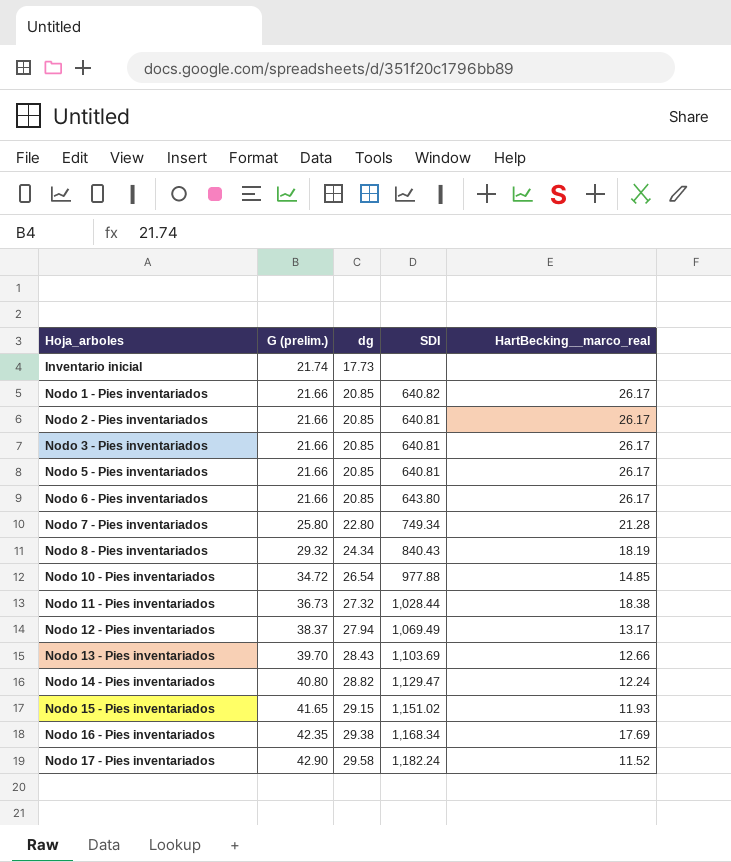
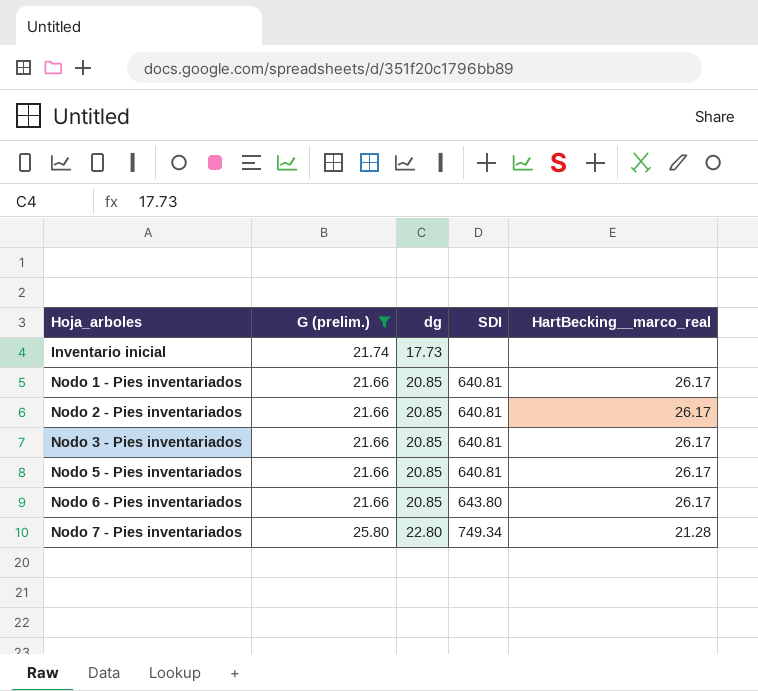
filter: none -> G (prelim.) <= 25.80
Nodo 1 - Pies inventariados | SDI: 640.82 -> 640.81

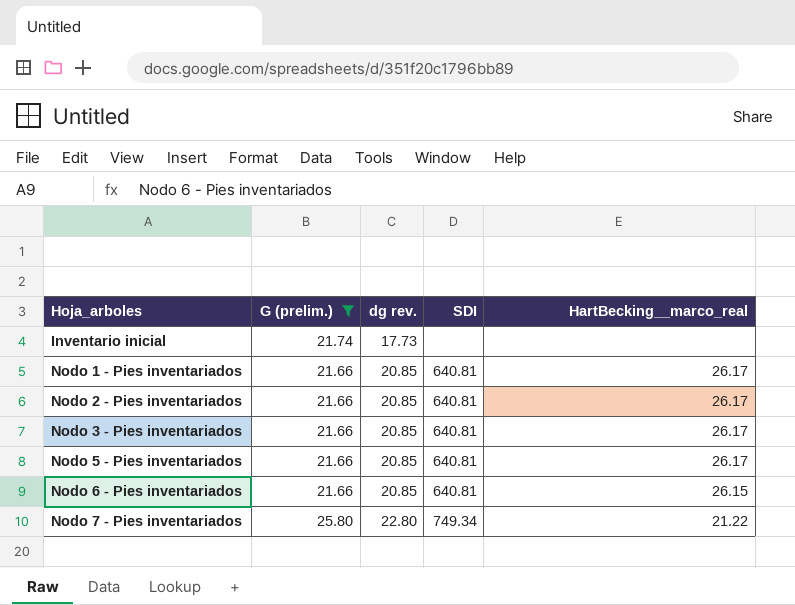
column name: dg -> dg rev.
Nodo 6 - Pies inventariados | SDI: 643.80 -> 640.81
Nodo 6 - Pies inventariados | HartBecking__marco_real: 26.17 -> 26.15
Nodo 7 - Pies inventariados | HartBecking__marco_real: 21.28 -> 21.22

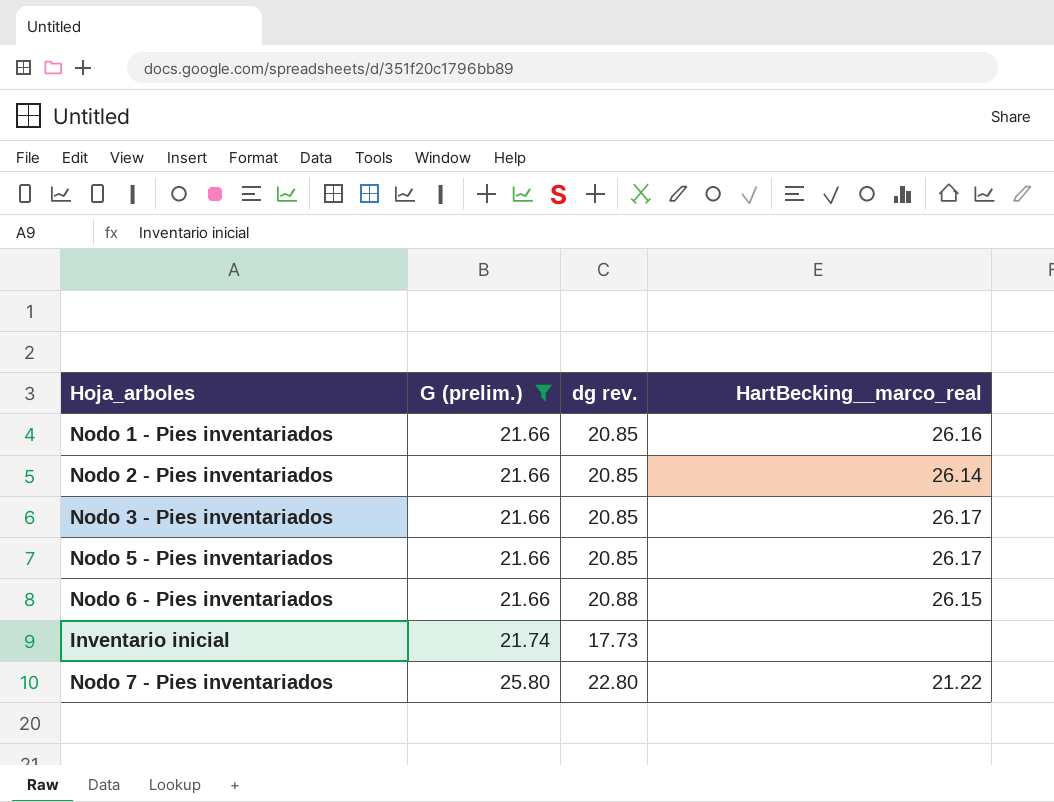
row order: Hoja_arboles ascending -> G (prelim.) ascending
column SDI | position: 4 -> none
Nodo 1 - Pies inventariados | HartBecking__marco_real: 26.17 -> 26.16
Nodo 2 - Pies inventariados | HartBecking__marco_real: 26.17 -> 26.14
Nodo 6 - Pies inventariados | dg rev.: 20.85 -> 20.88

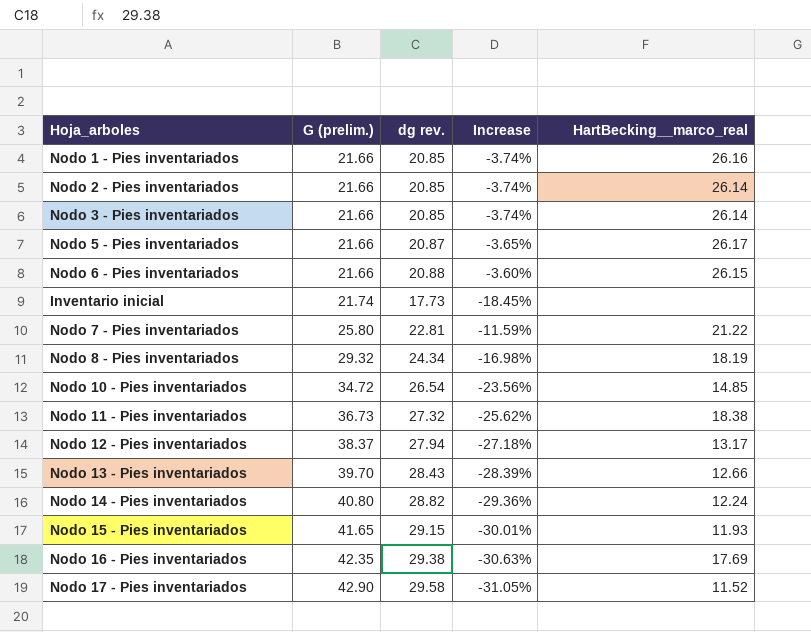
filter: G (prelim.) <= 25.80 -> none
column Increase | formula: none -> ([dg rev.] - [G (prelim.)]) / [G (prelim.)]
Nodo 3 - Pies inventariados | HartBecking__marco_real: 26.17 -> 26.14
Nodo 5 - Pies inventariados | dg rev.: 20.85 -> 20.87
Nodo 7 - Pies inventariados | dg rev.: 22.80 -> 22.81

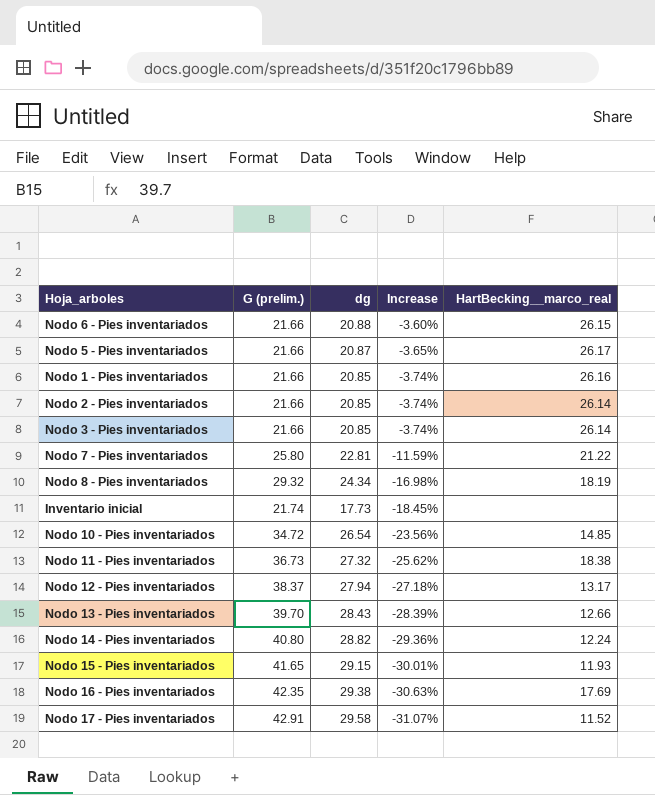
row order: G (prelim.) ascending -> Increase descending
column name: dg rev. -> dg
Nodo 17 - Pies inventariados | G (prelim.): 42.90 -> 42.91
Nodo 17 - Pies inventariados | Increase: -31.05% -> -31.07%

